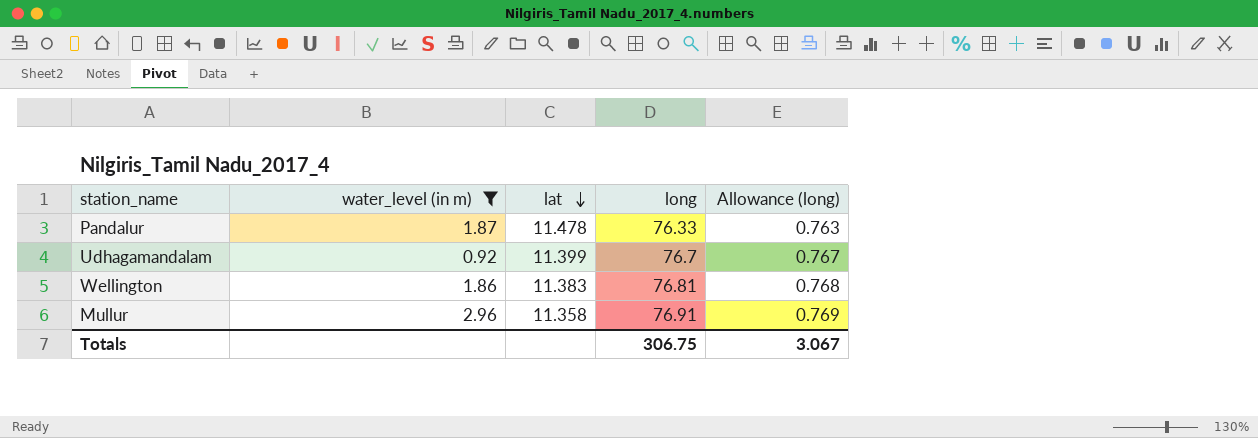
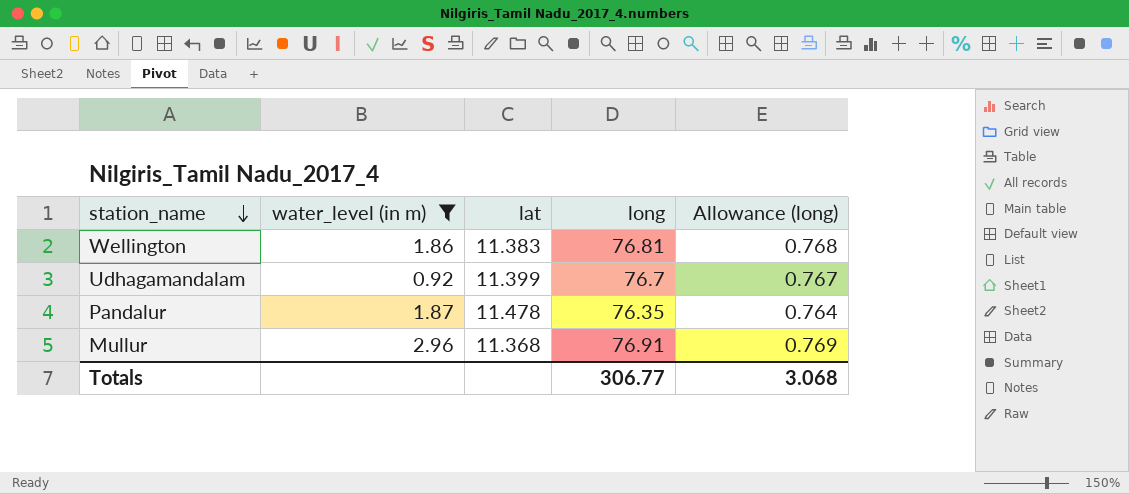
row order: lat descending -> station_name descending
Pandalur | long: 76.33 -> 76.35
Pandalur | Allowance (long): 0.763 -> 0.764
Mullur | lat: 11.358 -> 11.368
Totals | long: 306.75 -> 306.77
Totals | Allowance (long): 3.067 -> 3.068

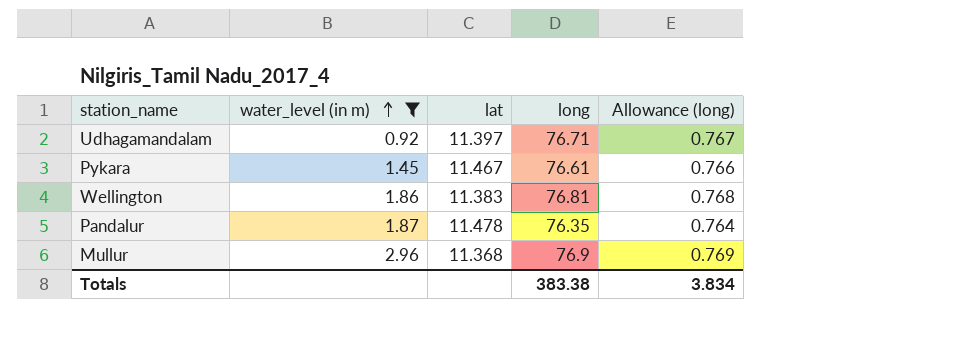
row order: station_name descending -> water_level (in m) ascending
Udhagamandalam | lat: 11.399 -> 11.397
Udhagamandalam | long: 76.7 -> 76.71
row Pykara: none -> 1.45 | 11.467 | 76.61 | 0.766
Mullur | long: 76.91 -> 76.9
Totals | long: 306.77 -> 383.38
Totals | Allowance (long): 3.068 -> 3.834

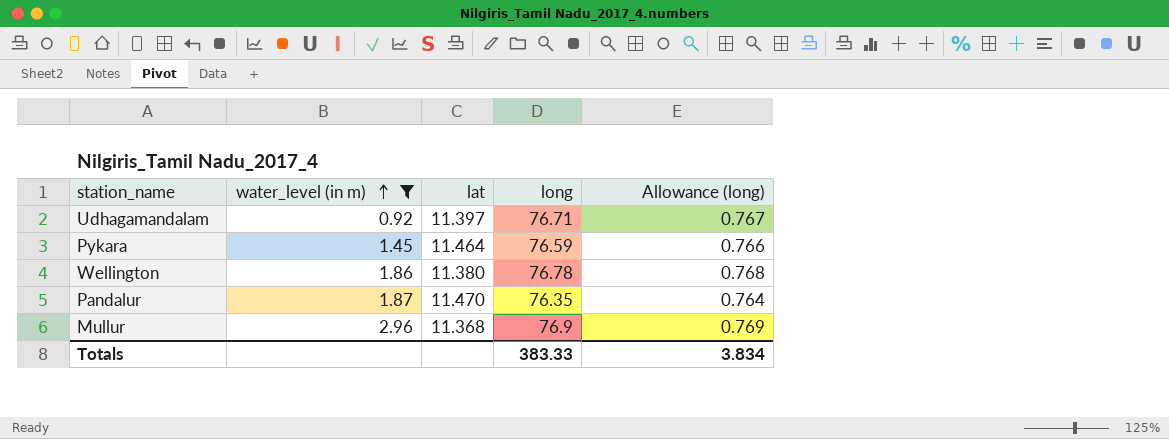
Pykara | lat: 11.467 -> 11.464
Pykara | long: 76.61 -> 76.59
Wellington | lat: 11.383 -> 11.380
Wellington | long: 76.81 -> 76.78
Pandalur | lat: 11.478 -> 11.470
Totals | long: 383.38 -> 383.33

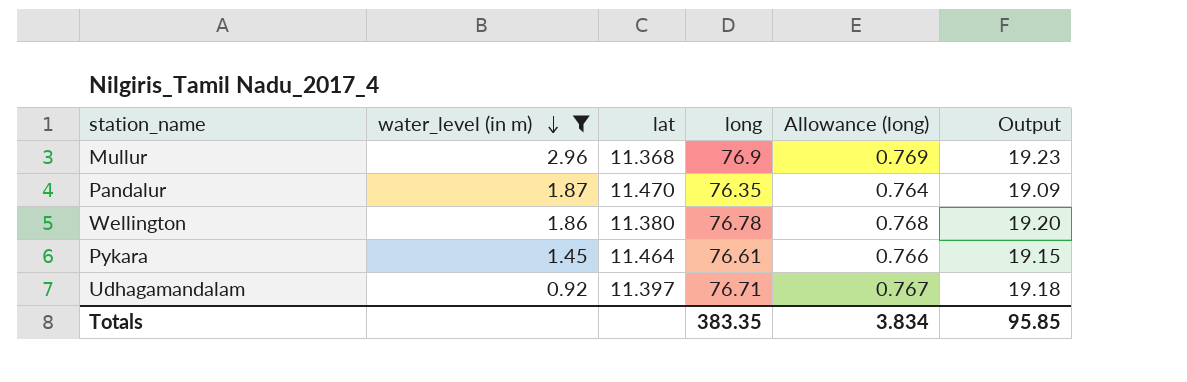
row order: water_level (in m) ascending -> water_level (in m) descending
column Output | formula: none -> [long] * 0.25
Pykara | long: 76.59 -> 76.61
Totals | long: 383.33 -> 383.35

